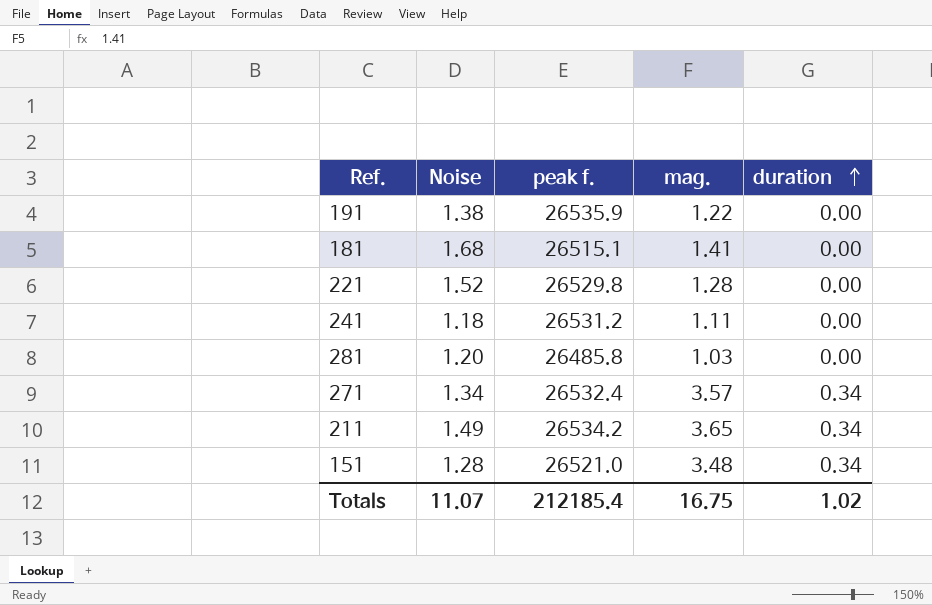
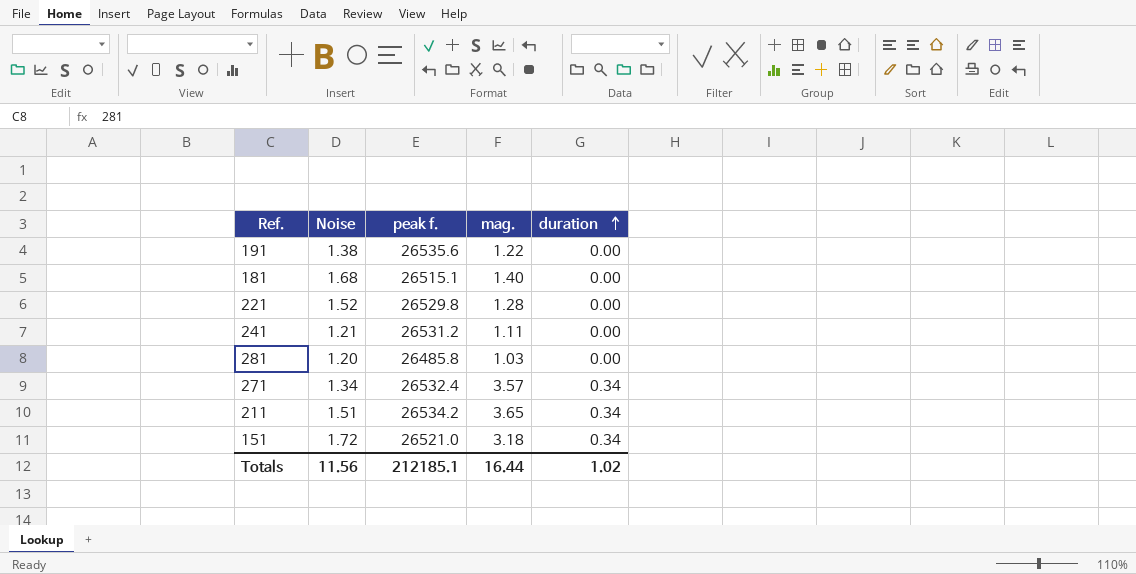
191 | peak f.: 26535.9 -> 26535.6
181 | mag.: 1.41 -> 1.40
241 | Noise: 1.18 -> 1.21
211 | Noise: 1.49 -> 1.51
151 | Noise: 1.28 -> 1.72
151 | mag.: 3.48 -> 3.18
Totals | Noise: 11.07 -> 11.56
Totals | peak f.: 212185.4 -> 212185.1
Totals | mag.: 16.75 -> 16.44

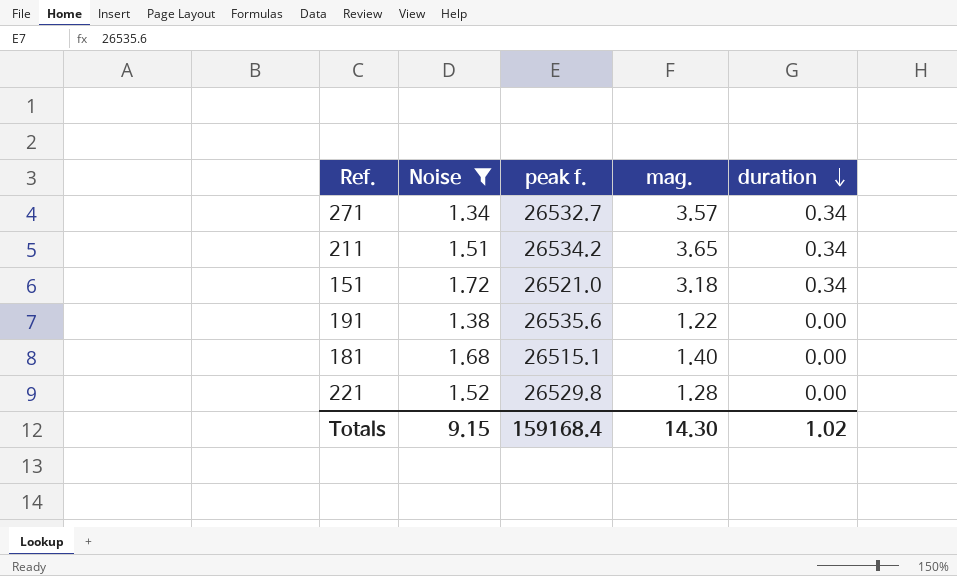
filter: none -> Noise >= 1.34
row order: duration ascending -> duration descending
271 | peak f.: 26532.4 -> 26532.7
Totals | Noise: 11.56 -> 9.15
Totals | peak f.: 212185.1 -> 159168.4
Totals | mag.: 16.44 -> 14.30

